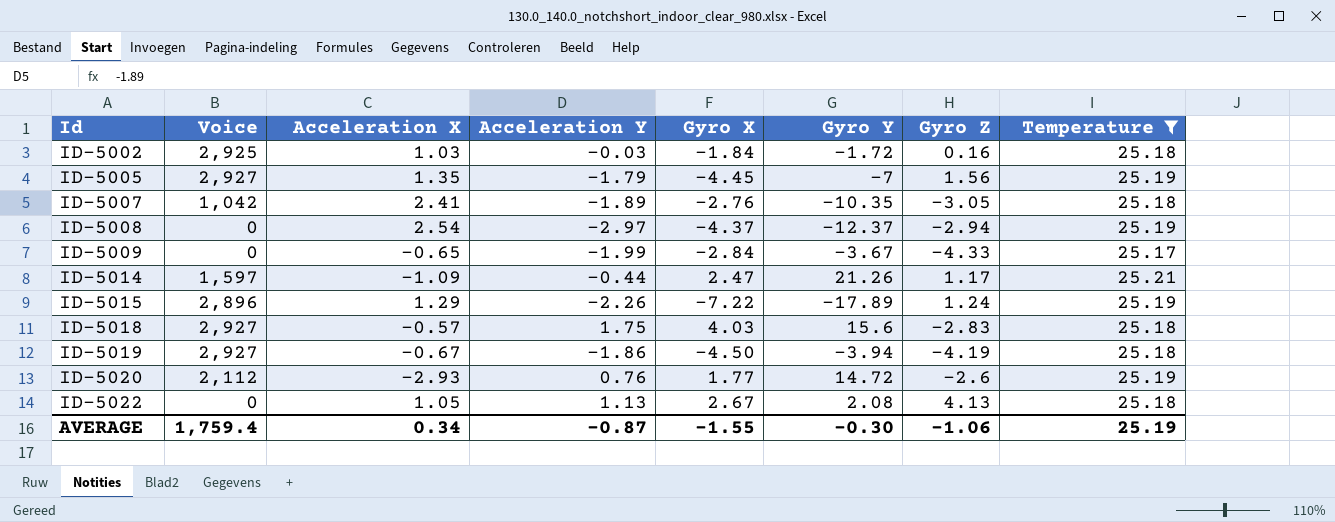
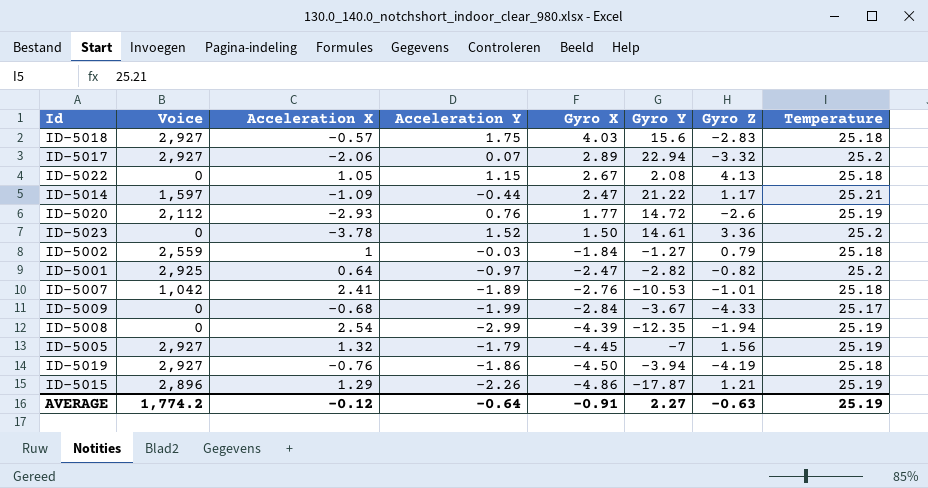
filter: Temperature != 25.2 -> none
row order: Id ascending -> Gyro X descending
ID-5022 | Acceleration Y: 1.13 -> 1.15
ID-5014 | Gyro Y: 21.26 -> 21.22
ID-5002 | Voice: 2,925 -> 2,559
ID-5002 | Acceleration X: 1.03 -> 1
ID-5002 | Gyro Y: -1.72 -> -1.27
ID-5002 | Gyro Z: 0.16 -> 0.79
ID-5007 | Gyro Y: -10.35 -> -10.53
ID-5007 | Gyro Z: -3.05 -> -1.01
ID-5009 | Acceleration X: -0.65 -> -0.68
ID-5008 | Acceleration Y: -2.97 -> -2.99
ID-5008 | Gyro X: -4.37 -> -4.39
ID-5008 | Gyro Y: -12.37 -> -12.35
ID-5008 | Gyro Z: -2.94 -> -1.94
ID-5005 | Acceleration X: 1.35 -> 1.32
ID-5019 | Acceleration X: -0.67 -> -0.76
ID-5015 | Gyro X: -7.22 -> -4.86
ID-5015 | Gyro Y: -17.89 -> -17.87
ID-5015 | Gyro Z: 1.24 -> 1.21
AVERAGE | Voice: 1,759.4 -> 1,774.2
AVERAGE | Acceleration X: 0.34 -> -0.12
AVERAGE | Acceleration Y: -0.87 -> -0.64
AVERAGE | Gyro X: -1.55 -> -0.91
AVERAGE | Gyro Y: -0.30 -> 2.27
AVERAGE | Gyro Z: -1.06 -> -0.63

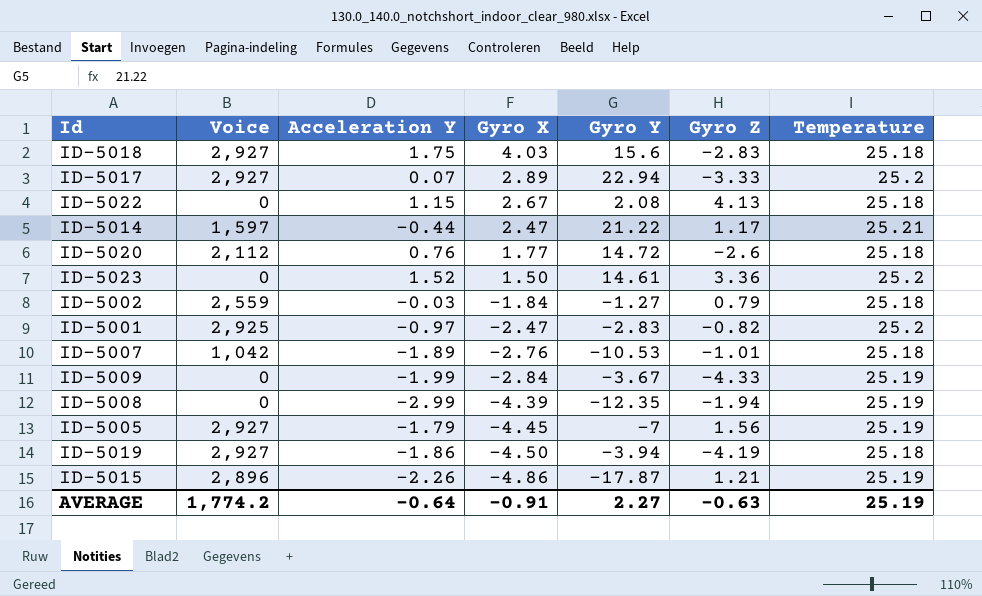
column Acceleration X | position: 3 -> none
ID-5017 | Gyro Z: -3.32 -> -3.33
ID-5020 | Temperature: 25.19 -> 25.18
ID-5001 | Gyro Y: -2.82 -> -2.83
ID-5009 | Temperature: 25.17 -> 25.19

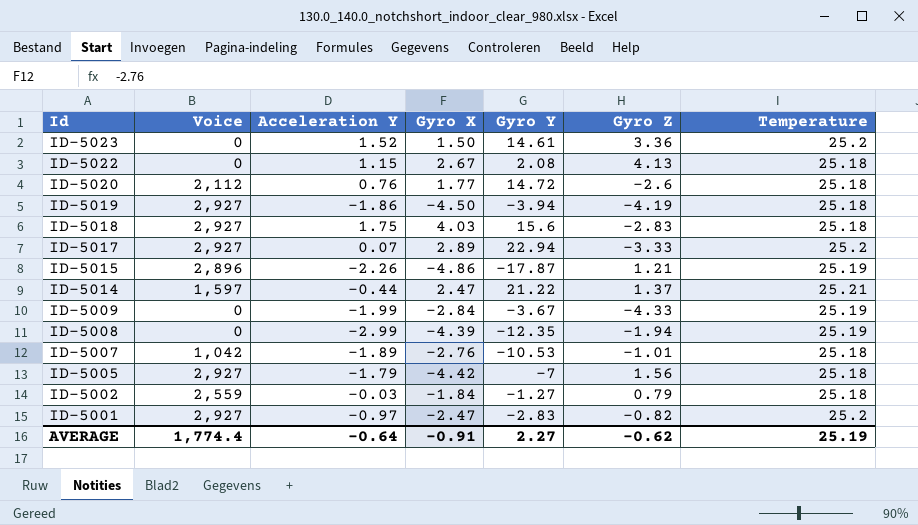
row order: Gyro X descending -> Id descending
ID-5014 | Gyro Z: 1.17 -> 1.37
ID-5005 | Gyro X: -4.45 -> -4.42
ID-5005 | Temperature: 25.19 -> 25.18
ID-5001 | Voice: 2,925 -> 2,927
AVERAGE | Voice: 1,774.2 -> 1,774.4
AVERAGE | Gyro Z: -0.63 -> -0.62

